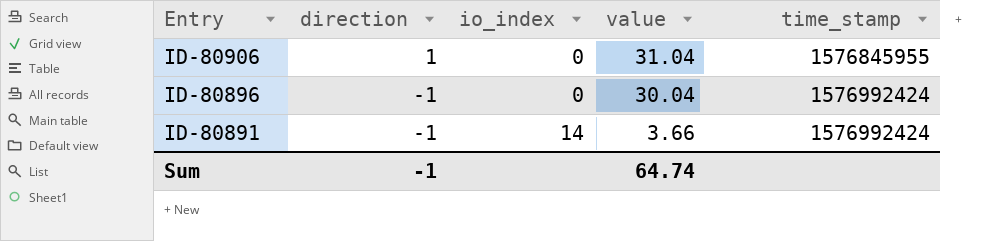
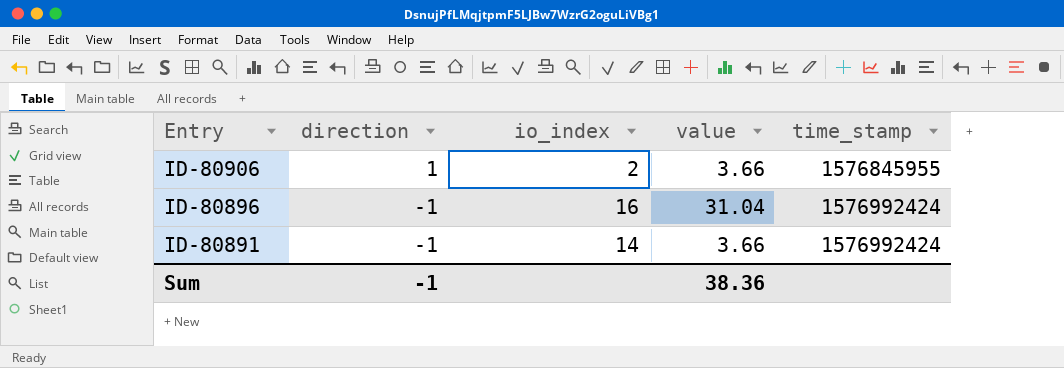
ID-80906 | io_index: 0 -> 2
ID-80906 | value: 31.04 -> 3.66
ID-80896 | io_index: 0 -> 16
ID-80896 | value: 30.04 -> 31.04
Sum | value: 64.74 -> 38.36

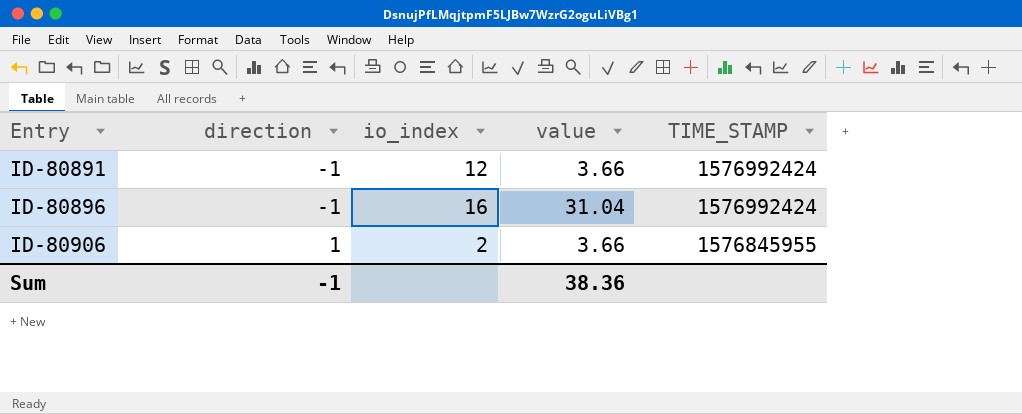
row order: Entry descending -> Entry ascending
column name: time_stamp -> TIME_STAMP
ID-80891 | io_index: 14 -> 12

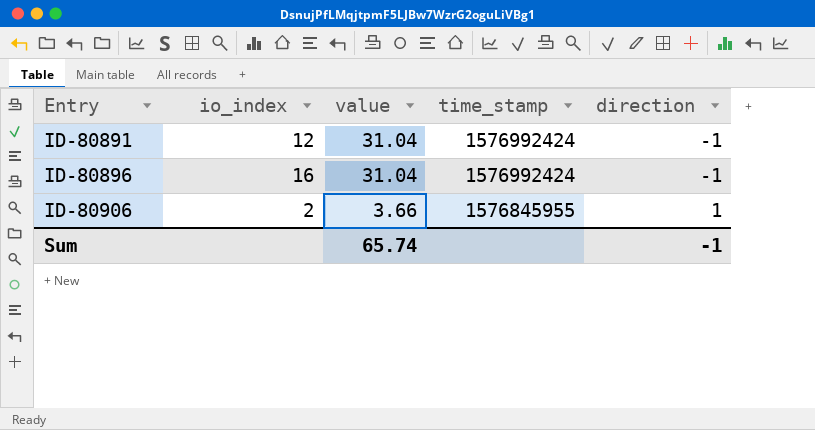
column name: TIME_STAMP -> time_stamp
column direction | position: 2 -> 5
ID-80891 | value: 3.66 -> 31.04
Sum | value: 38.36 -> 65.74

